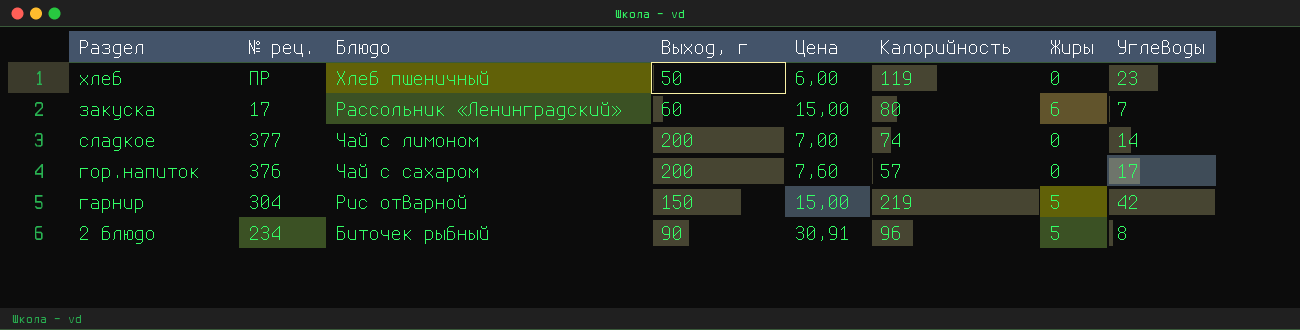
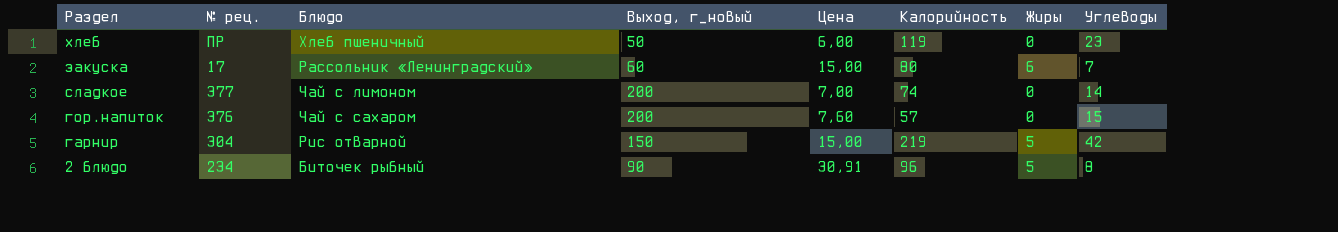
column name: Выход, г -> Выход, г_новый
гор.напиток | Углеводы: 17 -> 15

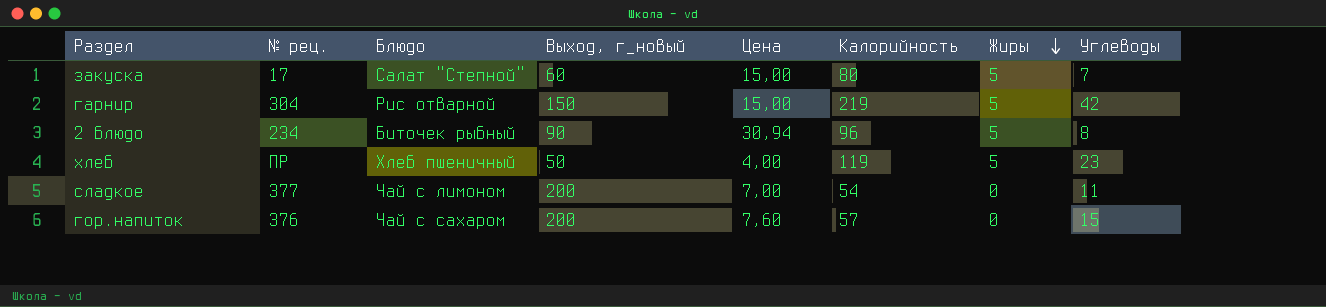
row order: none -> Жиры descending
закуска | Блюдо: Рассольник «Ленинградский» -> Салат "Степной"
закуска | Жиры: 6 -> 5
2 блюдо | Цена: 30,91 -> 30,94
хлеб | Цена: 6,00 -> 4,00
хлеб | Жиры: 0 -> 5
сладкое | Калорийность: 74 -> 54
сладкое | Углеводы: 14 -> 11

